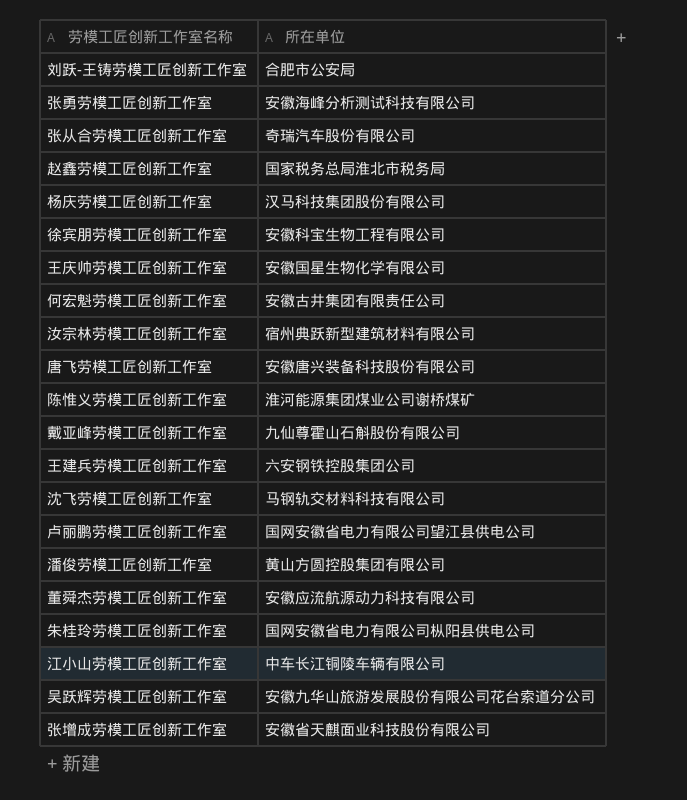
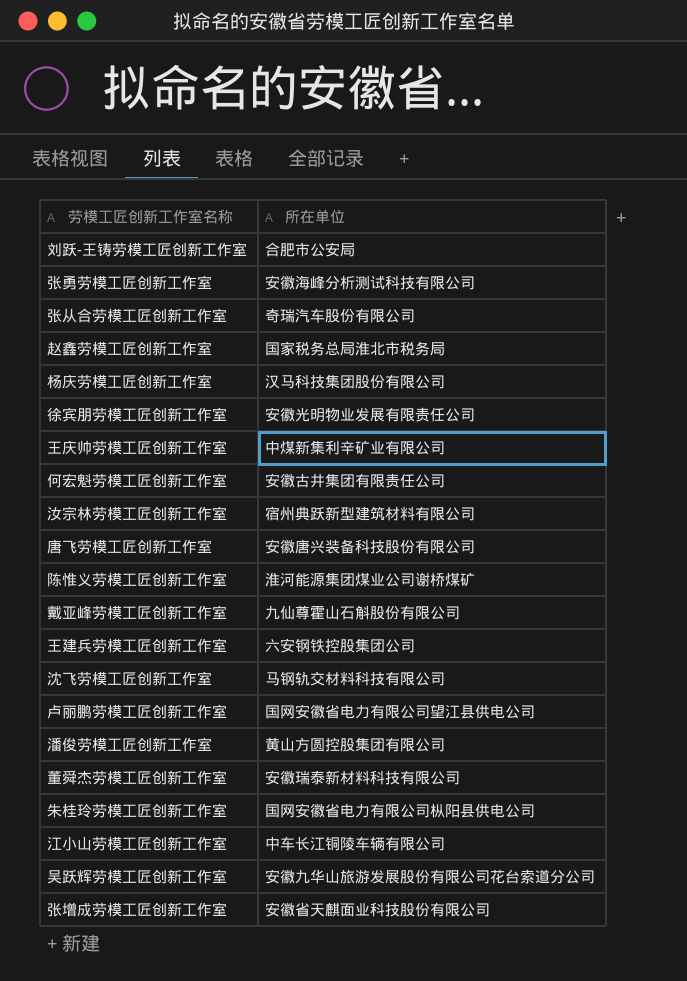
徐宾朋劳模工匠创新工作室 | 所在单位: 安徽科宝生物工程有限公司 -> 安徽光明物业发展有限责任公司
王庆帅劳模工匠创新工作室 | 所在单位: 安徽国星生物化学有限公司 -> 中煤新集利辛矿业有限公司
董舜杰劳模工匠创新工作室 | 所在单位: 安徽应流航源动力科技有限公司 -> 安徽瑞泰新材料科技有限公司

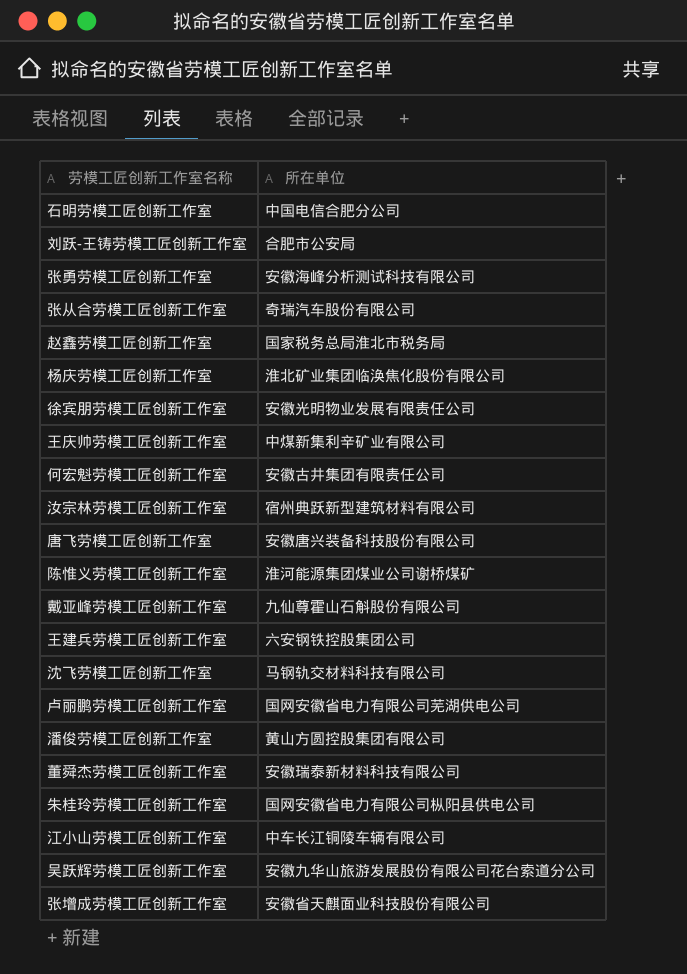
row 石明劳模工匠创新工作室: none -> 中国电信合肥分公司
杨庆劳模工匠创新工作室 | 所在单位: 汉马科技集团股份有限公司 -> 淮北矿业集团临涣焦化股份有限公司
卢丽鹏劳模工匠创新工作室 | 所在单位: 国网安徽省电力有限公司望江县供电公司 -> 国网安徽省电力有限公司芜湖供电公司

